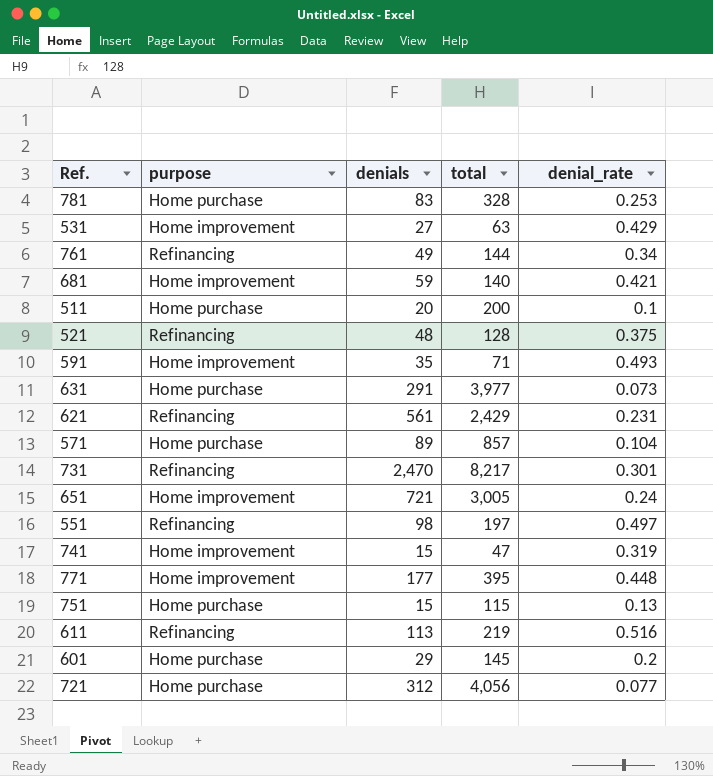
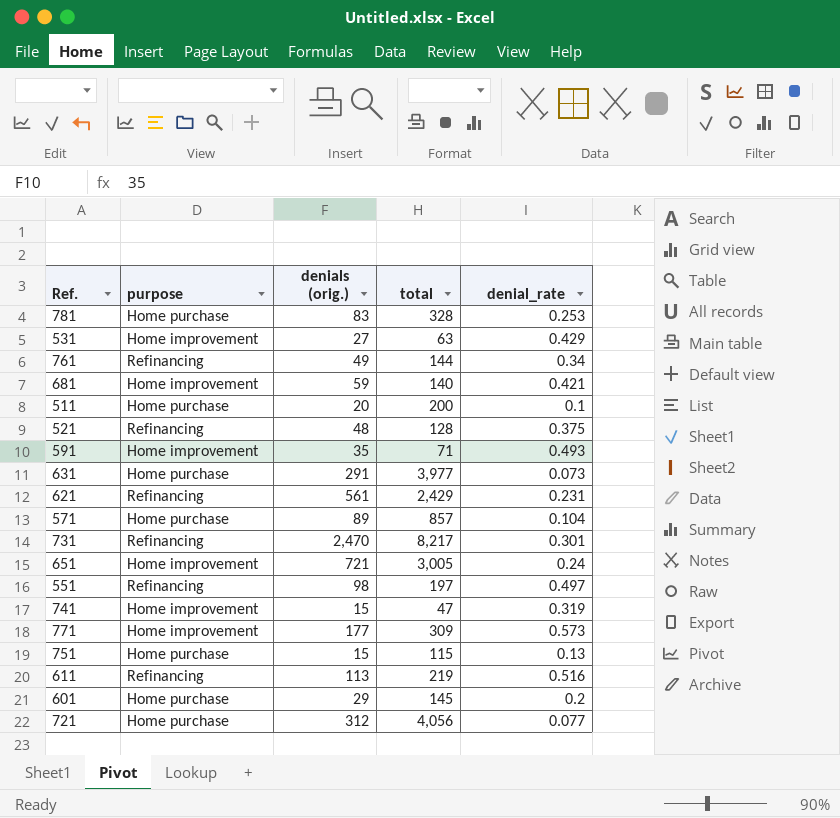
column name: denials -> denials (orig.)
771 | total: 395 -> 309
771 | denial_rate: 0.448 -> 0.573

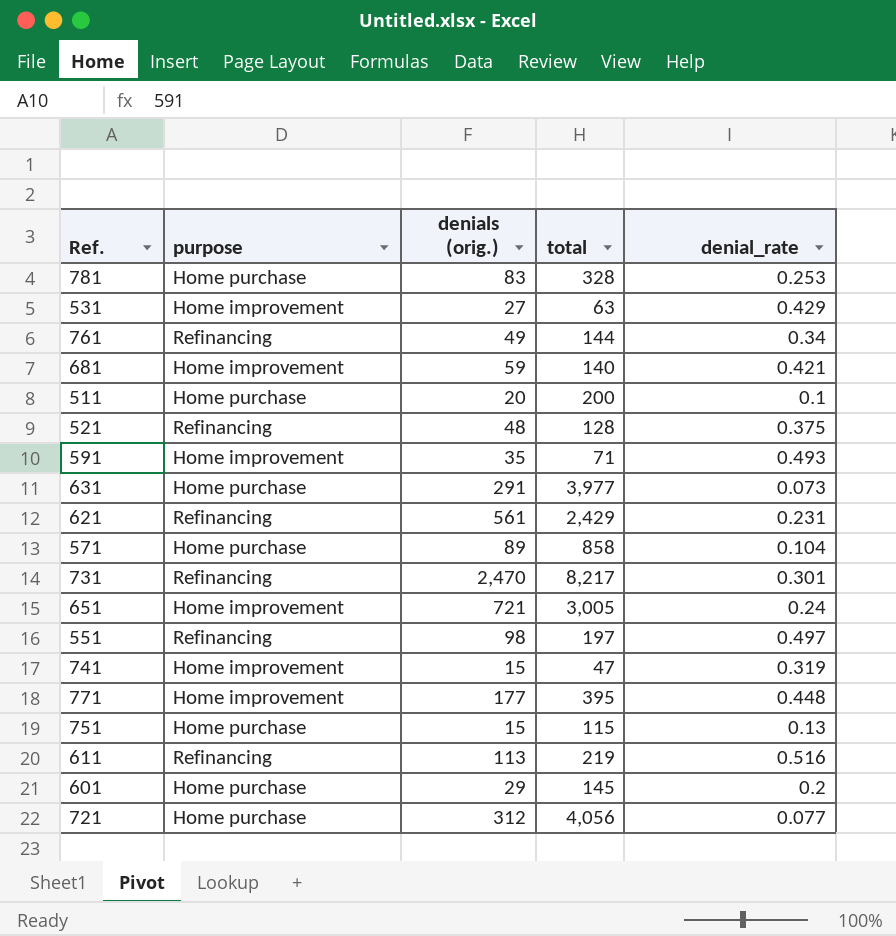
571 | total: 857 -> 858
771 | total: 309 -> 395
771 | denial_rate: 0.573 -> 0.448

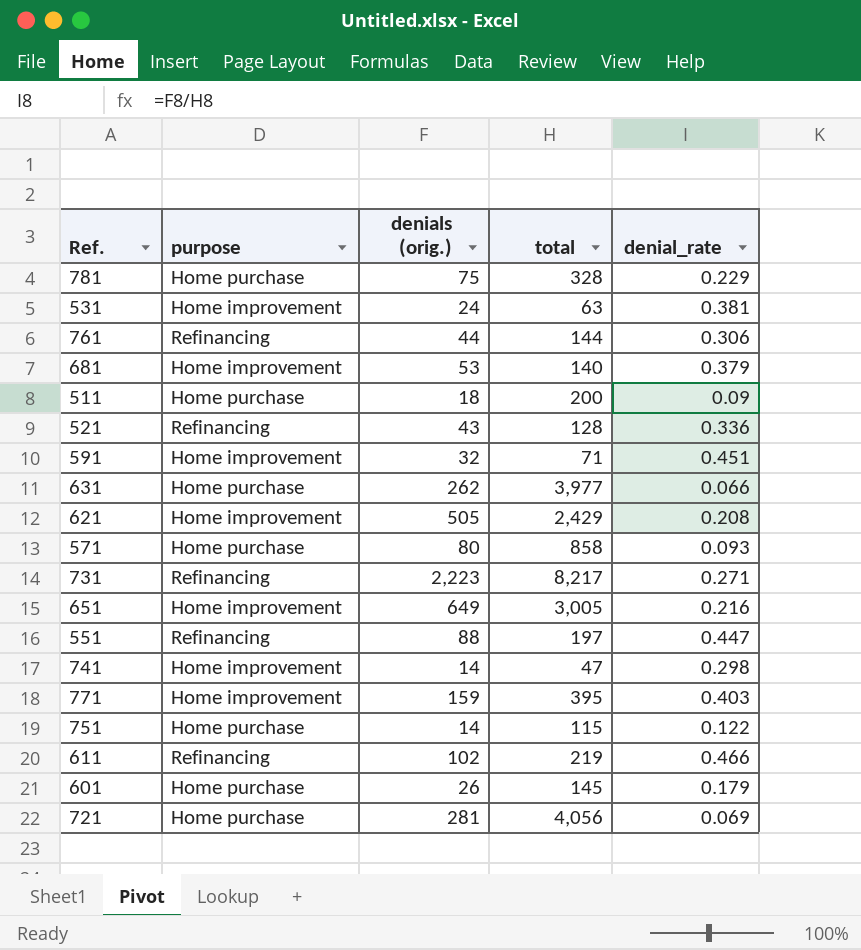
781 | denials (orig.): 83 -> 75
781 | denial_rate: 0.253 -> 0.229
531 | denials (orig.): 27 -> 24
531 | denial_rate: 0.429 -> 0.381
761 | denials (orig.): 49 -> 44
761 | denial_rate: 0.34 -> 0.306
681 | denials (orig.): 59 -> 53
681 | denial_rate: 0.421 -> 0.379
511 | denials (orig.): 20 -> 18
511 | denial_rate: 0.1 -> 0.09
521 | denials (orig.): 48 -> 43
521 | denial_rate: 0.375 -> 0.336
591 | denials (orig.): 35 -> 32
591 | denial_rate: 0.493 -> 0.451
631 | denials (orig.): 291 -> 262
631 | denial_rate: 0.073 -> 0.066
621 | purpose: Refinancing -> Home improvement
621 | denials (orig.): 561 -> 505
621 | denial_rate: 0.231 -> 0.208
571 | denials (orig.): 89 -> 80
571 | denial_rate: 0.104 -> 0.093
731 | denials (orig.): 2,470 -> 2,223
731 | denial_rate: 0.301 -> 0.271
651 | denials (orig.): 721 -> 649
651 | denial_rate: 0.24 -> 0.216
551 | denials (orig.): 98 -> 88
551 | denial_rate: 0.497 -> 0.447
741 | denials (orig.): 15 -> 14
741 | denial_rate: 0.319 -> 0.298
771 | denials (orig.): 177 -> 159
771 | denial_rate: 0.448 -> 0.403
751 | denials (orig.): 15 -> 14
751 | denial_rate: 0.13 -> 0.122
611 | denials (orig.): 113 -> 102
611 | denial_rate: 0.516 -> 0.466
601 | denials (orig.): 29 -> 26
601 | denial_rate: 0.2 -> 0.179
721 | denials (orig.): 312 -> 281
721 | denial_rate: 0.077 -> 0.069

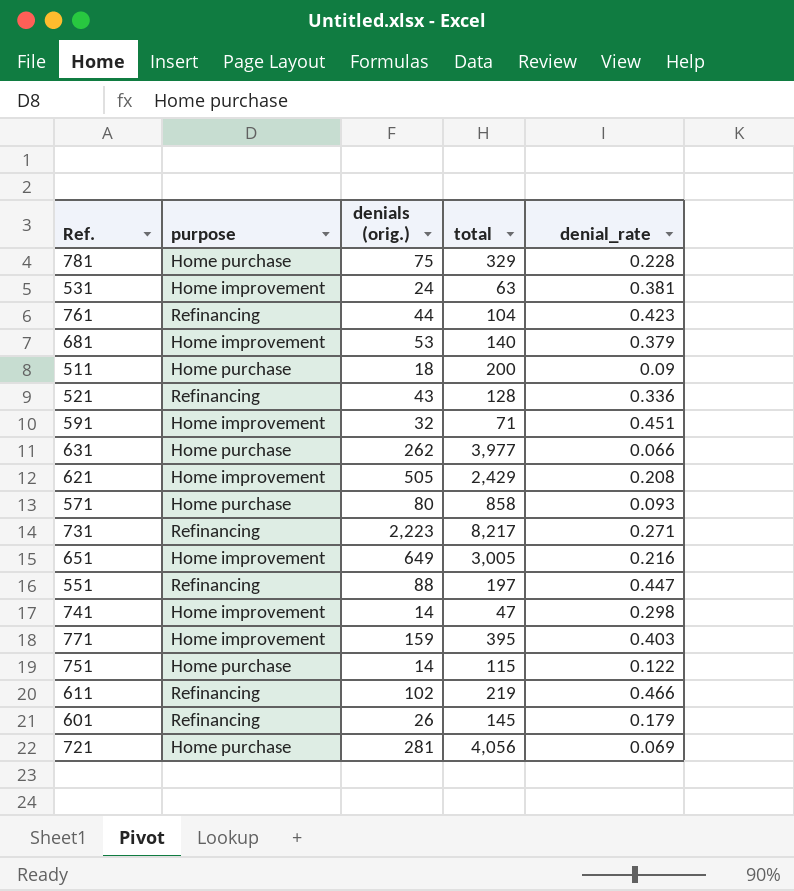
781 | total: 328 -> 329
781 | denial_rate: 0.229 -> 0.228
761 | total: 144 -> 104
761 | denial_rate: 0.306 -> 0.423
601 | purpose: Home purchase -> Refinancing

